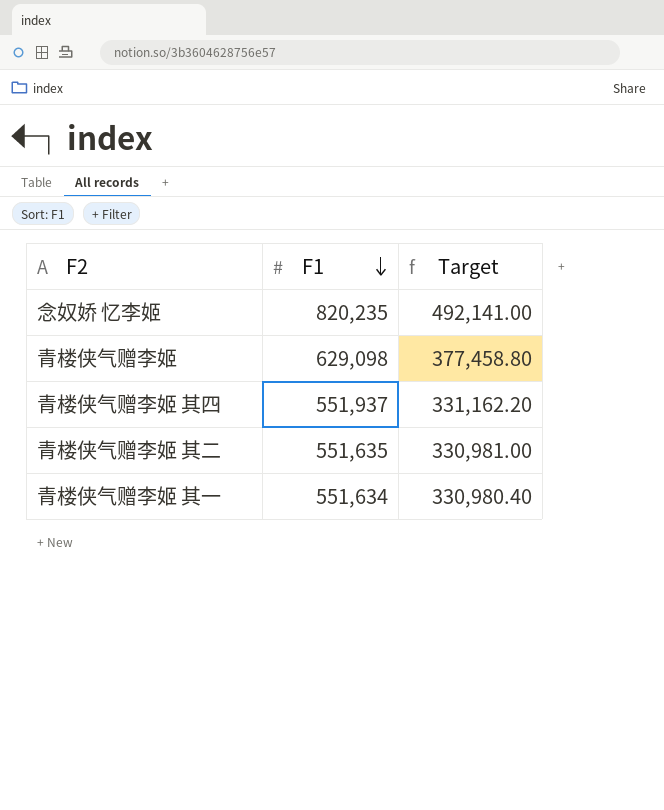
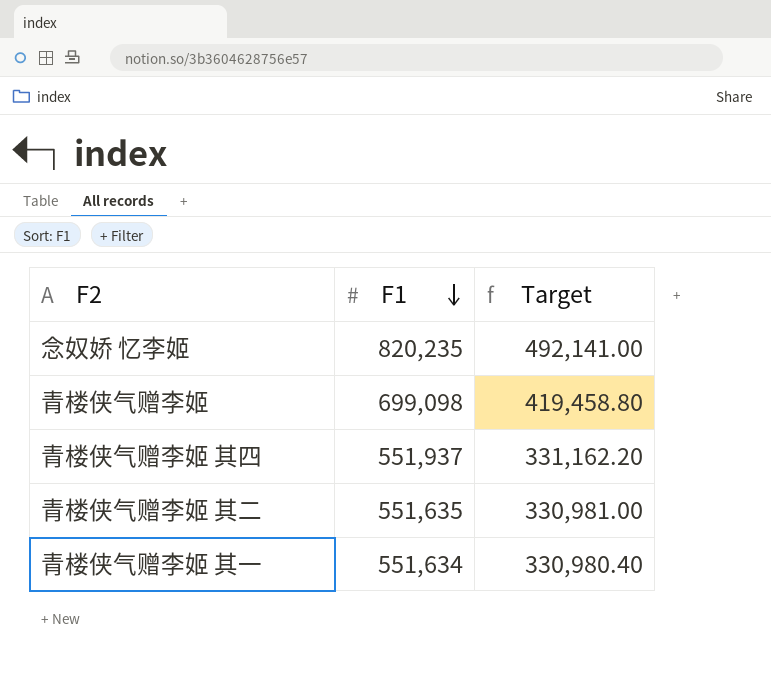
青楼侠气赠李姬 | F1: 629,098 -> 699,098
青楼侠气赠李姬 | Target: 377,458.80 -> 419,458.80

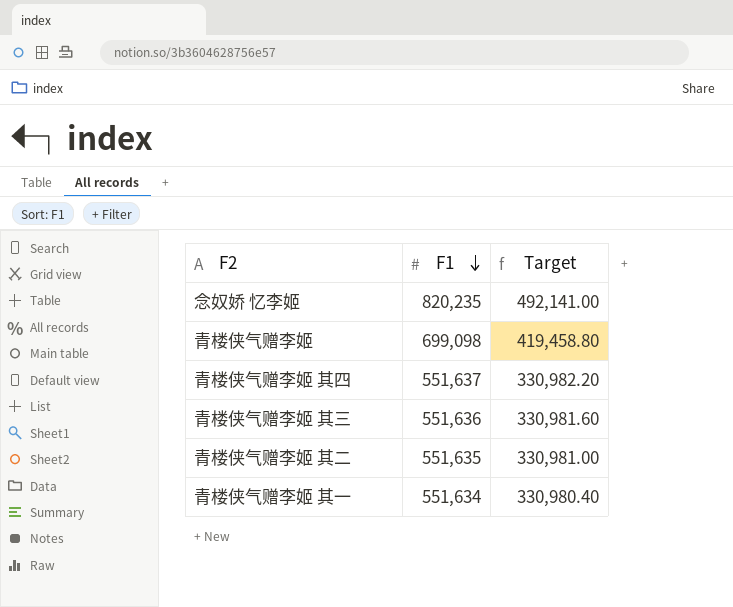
青楼侠气赠李姬 其四 | F1: 551,937 -> 551,637
青楼侠气赠李姬 其四 | Target: 331,162.20 -> 330,982.20
row 青楼侠气赠李姬 其三: none -> 551,636 | 330,981.60

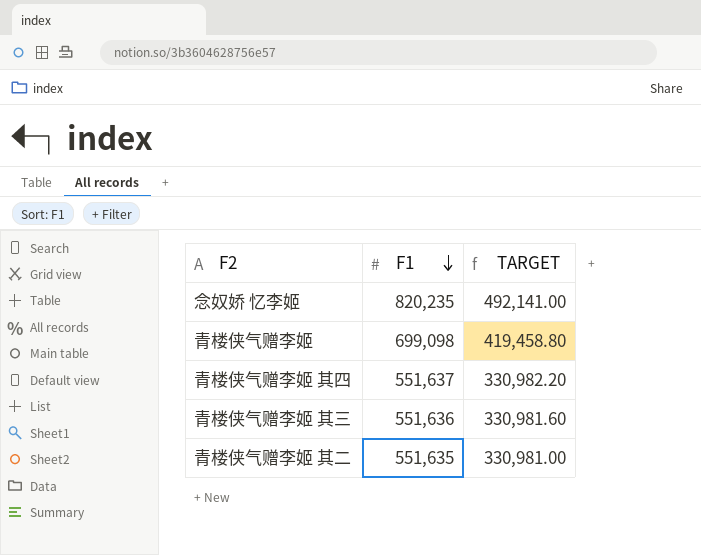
column name: Target -> TARGET
row 青楼侠气赠李姬 其一: 551,634 | 330,980.40 -> none

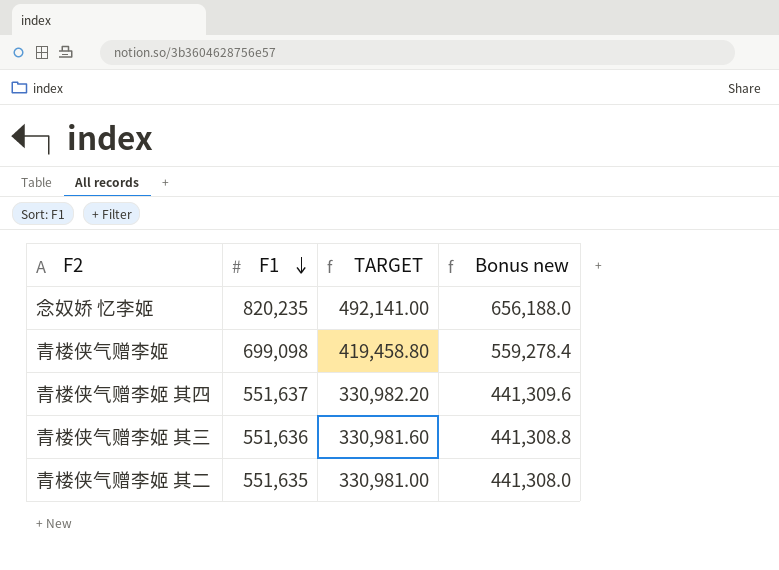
column Bonus new | formula: none -> [F1] * 0.8

